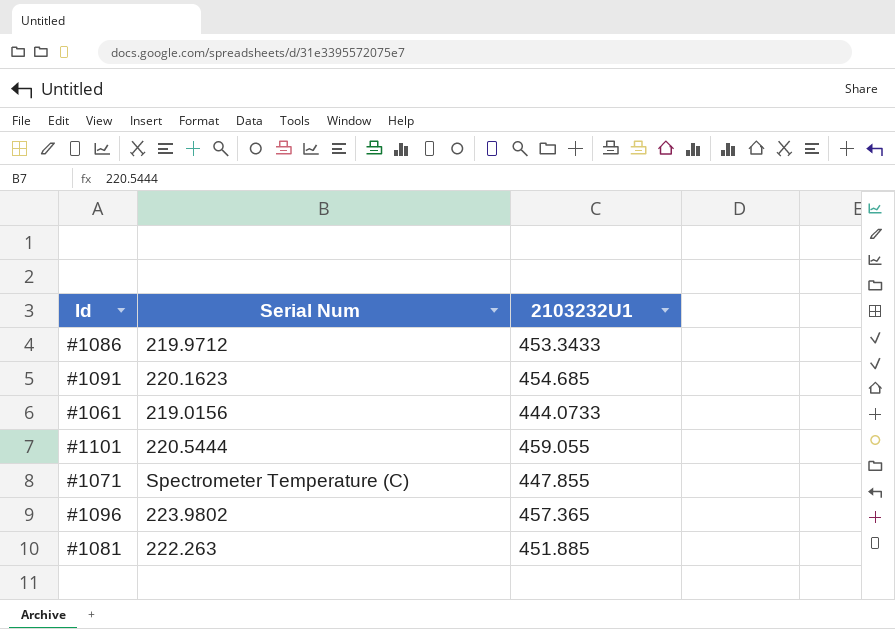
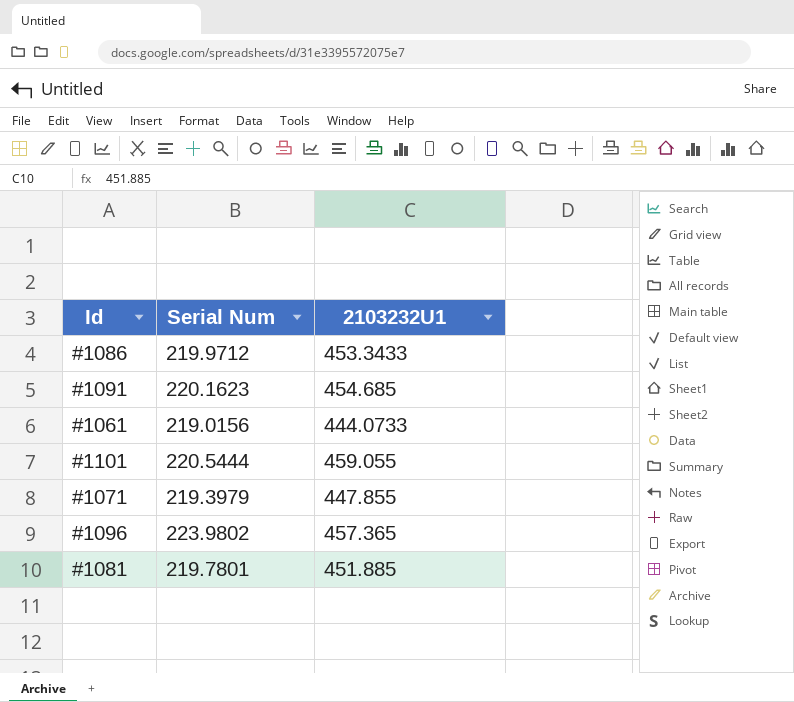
#1071 | Serial Num: Spectrometer Temperature (C) -> 219.3979
#1081 | Serial Num: 222.263 -> 219.7801

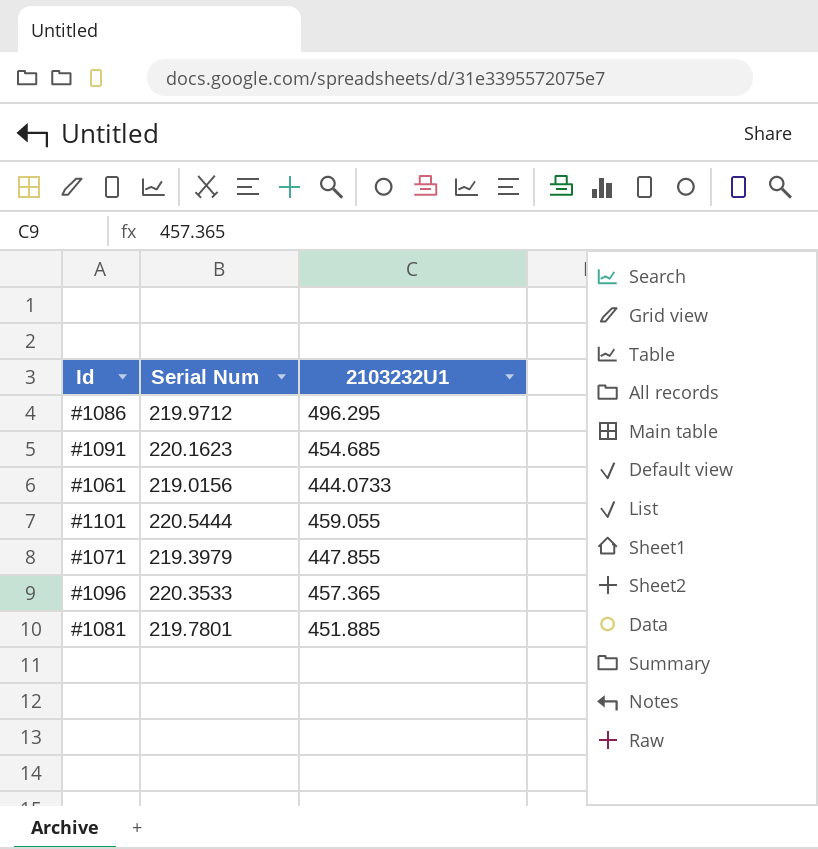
#1086 | 2103232U1: 453.3433 -> 496.295
#1096 | Serial Num: 223.9802 -> 220.3533

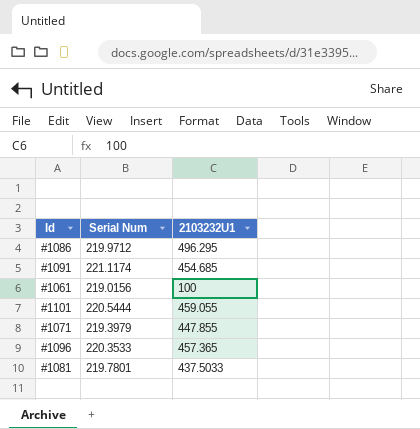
#1091 | Serial Num: 220.1623 -> 221.1174
#1061 | 2103232U1: 444.0733 -> 100
#1081 | 2103232U1: 451.885 -> 437.5033

